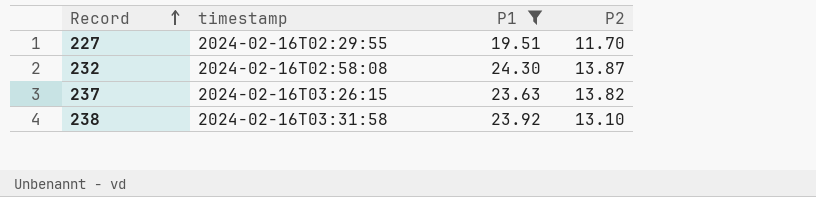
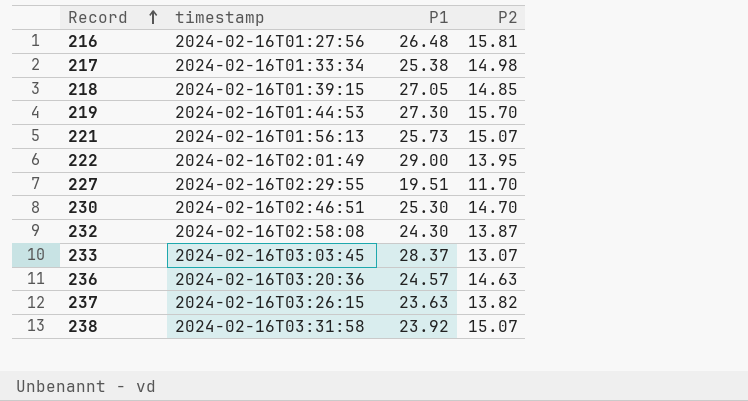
filter: P1 <= 24.30 -> none
238 | P2: 13.10 -> 15.07

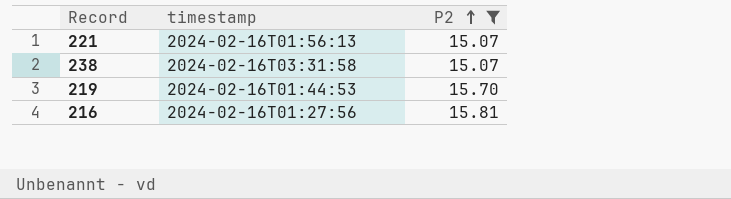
filter: none -> P2 >= 15.07
row order: Record ascending -> P2 ascending
column P1 | position: 3 -> none

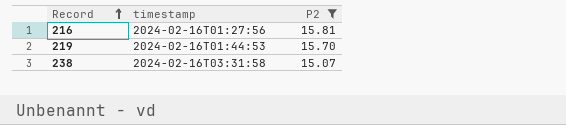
row order: P2 ascending -> Record ascending
row 221: 2024-02-16T01:56:13 | 15.07 -> none

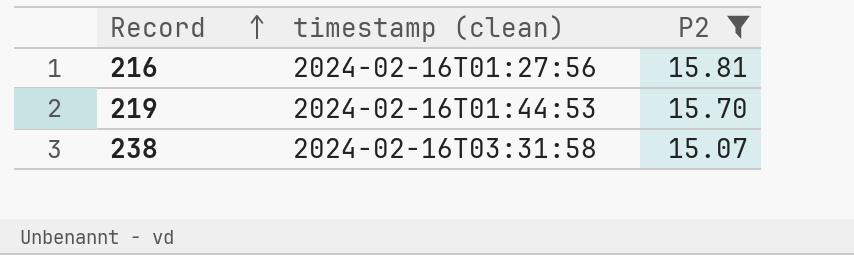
column name: timestamp -> timestamp (clean)

